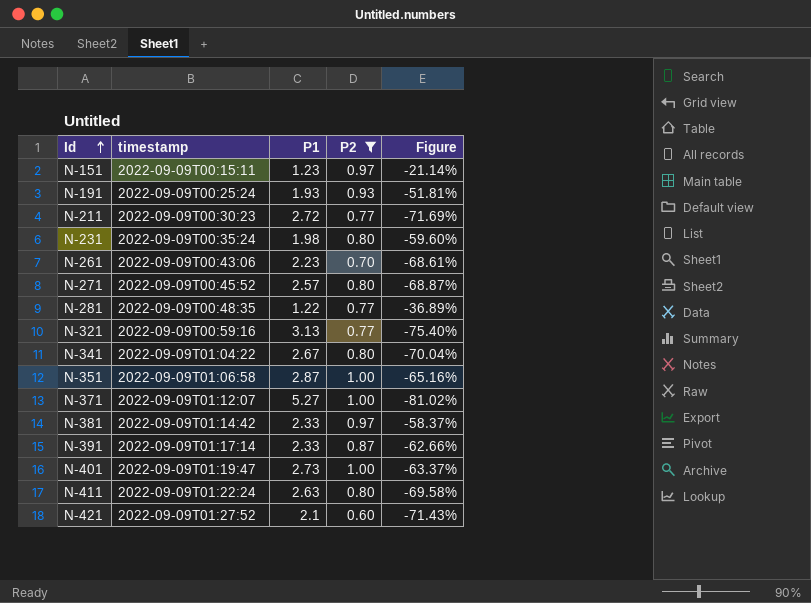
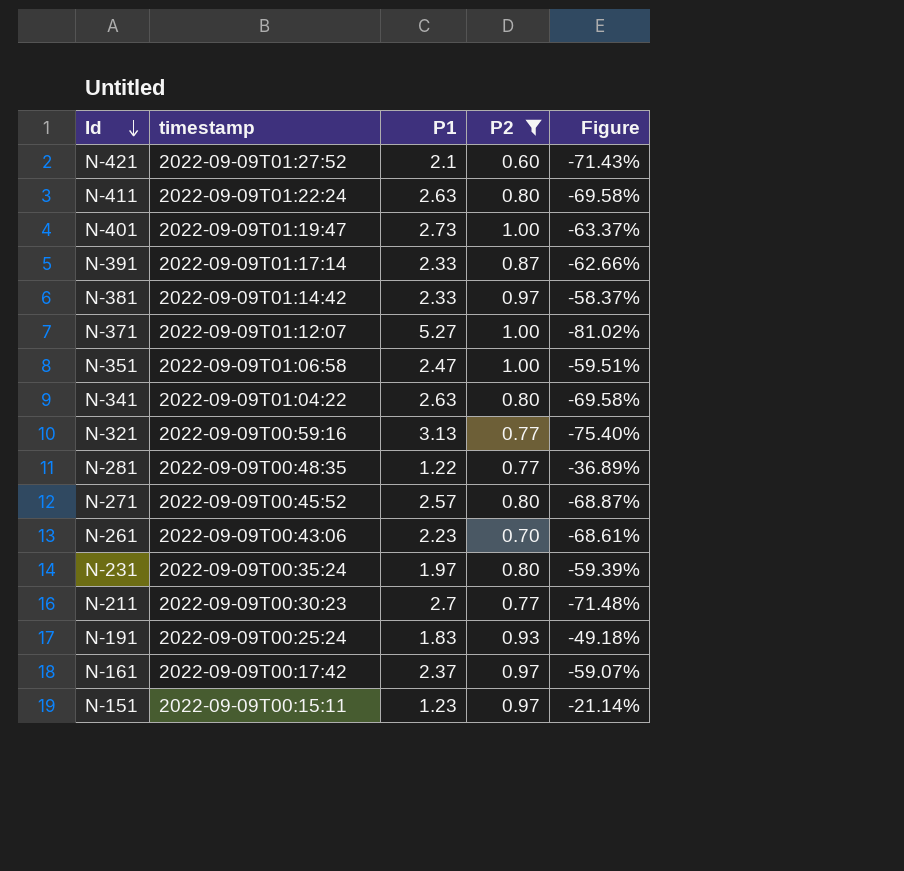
row order: Id ascending -> Id descending
N-351 | P1: 2.87 -> 2.47
N-351 | Figure: -65.16% -> -59.51%
N-341 | P1: 2.67 -> 2.63
N-341 | Figure: -70.04% -> -69.58%
N-231 | P1: 1.98 -> 1.97
N-231 | Figure: -59.60% -> -59.39%
N-211 | P1: 2.72 -> 2.7
N-211 | Figure: -71.69% -> -71.48%
N-191 | P1: 1.93 -> 1.83
N-191 | Figure: -51.81% -> -49.18%
row N-161: none -> 2022-09-09T00:17:42 | 2.37 | 0.97 | -59.07%

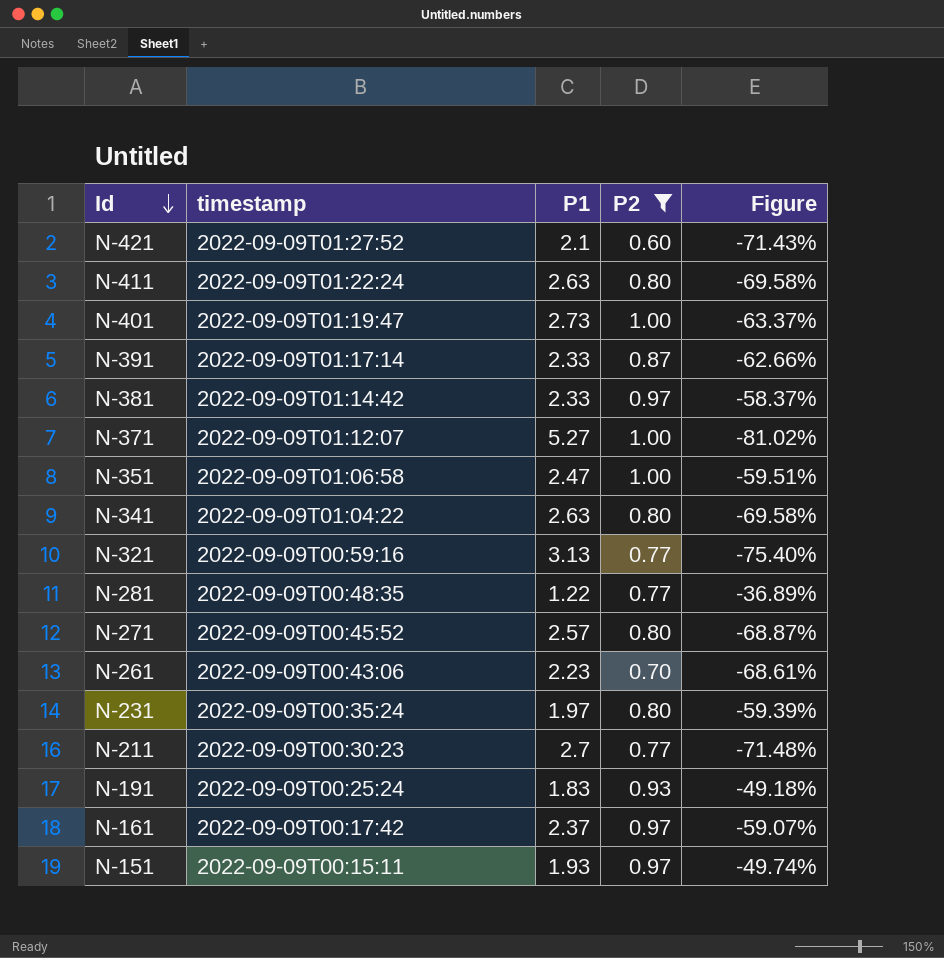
N-151 | P1: 1.23 -> 1.93
N-151 | Figure: -21.14% -> -49.74%

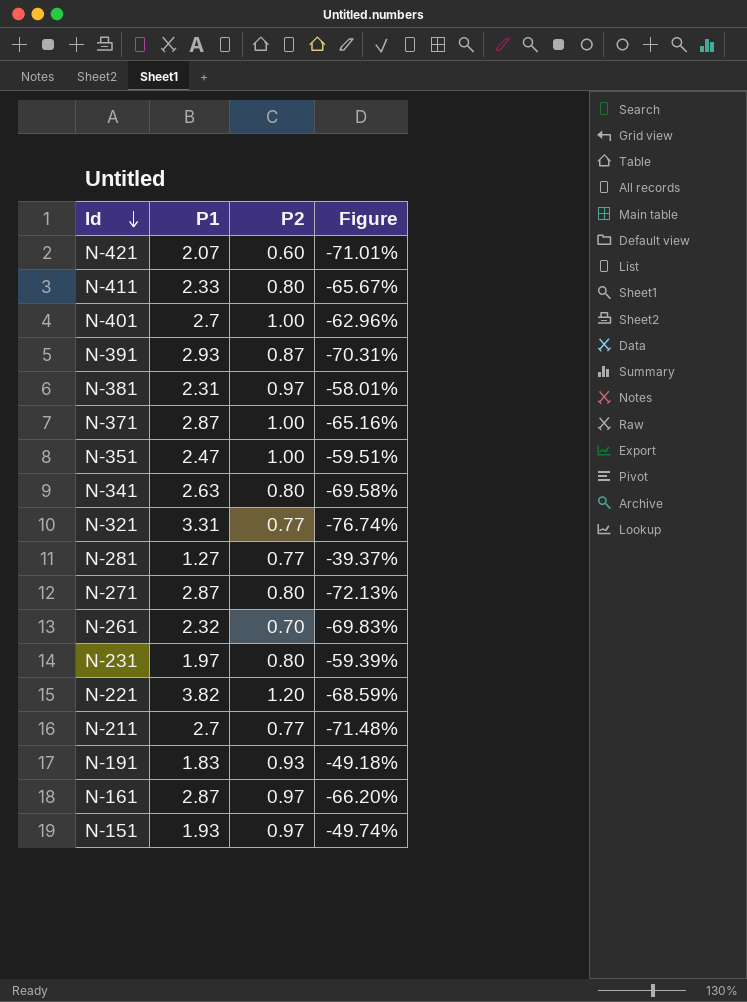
filter: P2 != 1.20 -> none
column timestamp | position: 2 -> none
N-421 | P1: 2.1 -> 2.07
N-421 | Figure: -71.43% -> -71.01%
N-411 | P1: 2.63 -> 2.33
N-411 | Figure: -69.58% -> -65.67%
N-401 | P1: 2.73 -> 2.7
N-401 | Figure: -63.37% -> -62.96%
N-391 | P1: 2.33 -> 2.93
N-391 | Figure: -62.66% -> -70.31%
N-381 | P1: 2.33 -> 2.31
N-381 | Figure: -58.37% -> -58.01%
N-371 | P1: 5.27 -> 2.87
N-371 | Figure: -81.02% -> -65.16%
N-321 | P1: 3.13 -> 3.31
N-321 | Figure: -75.40% -> -76.74%
N-281 | P1: 1.22 -> 1.27
N-281 | Figure: -36.89% -> -39.37%
N-271 | P1: 2.57 -> 2.87
N-271 | Figure: -68.87% -> -72.13%
N-261 | P1: 2.23 -> 2.32
N-261 | Figure: -68.61% -> -69.83%
N-161 | P1: 2.37 -> 2.87
N-161 | Figure: -59.07% -> -66.20%

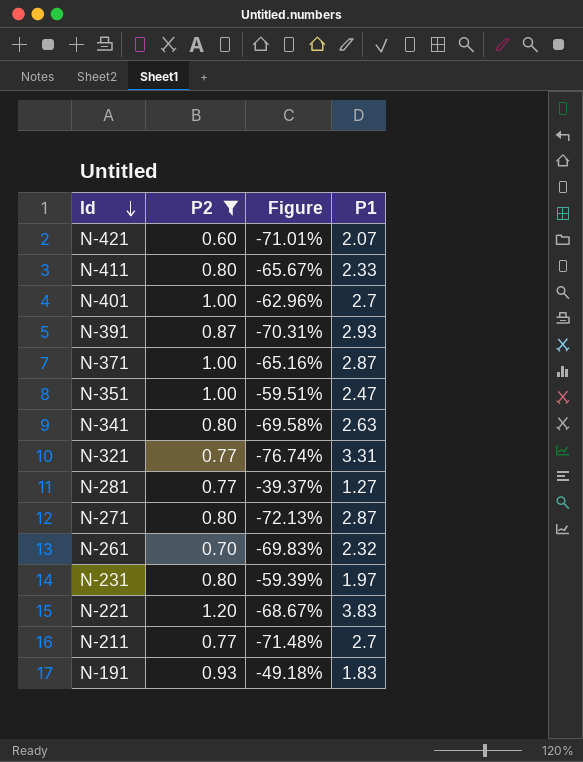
filter: none -> P2 != 0.97
column P1 | position: 2 -> 4
N-221 | Figure: -68.59% -> -68.67%
N-221 | P1: 3.82 -> 3.83

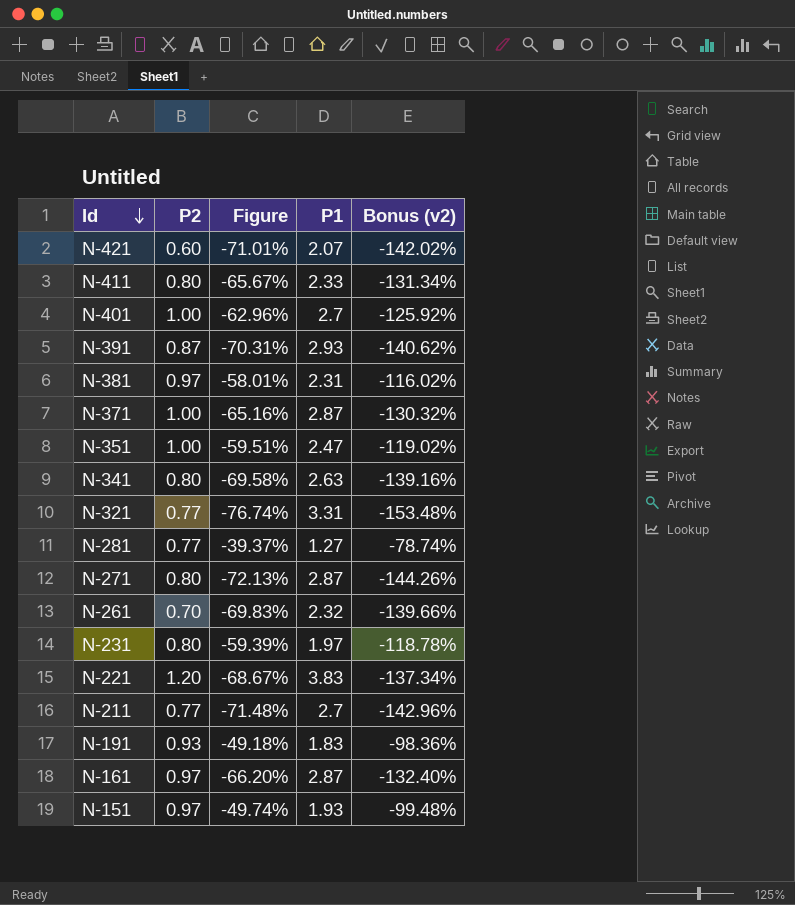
filter: P2 != 0.97 -> none
column Bonus (v2) | formula: none -> [Figure] * 2

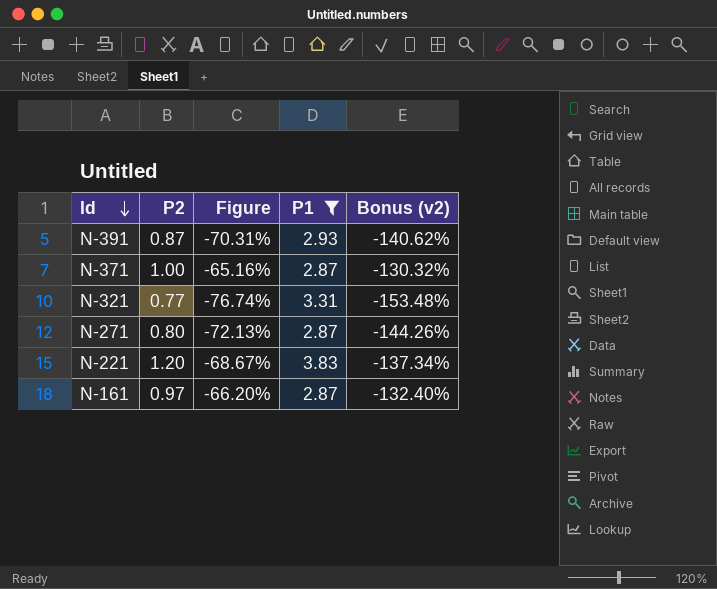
filter: none -> P1 >= 2.87

